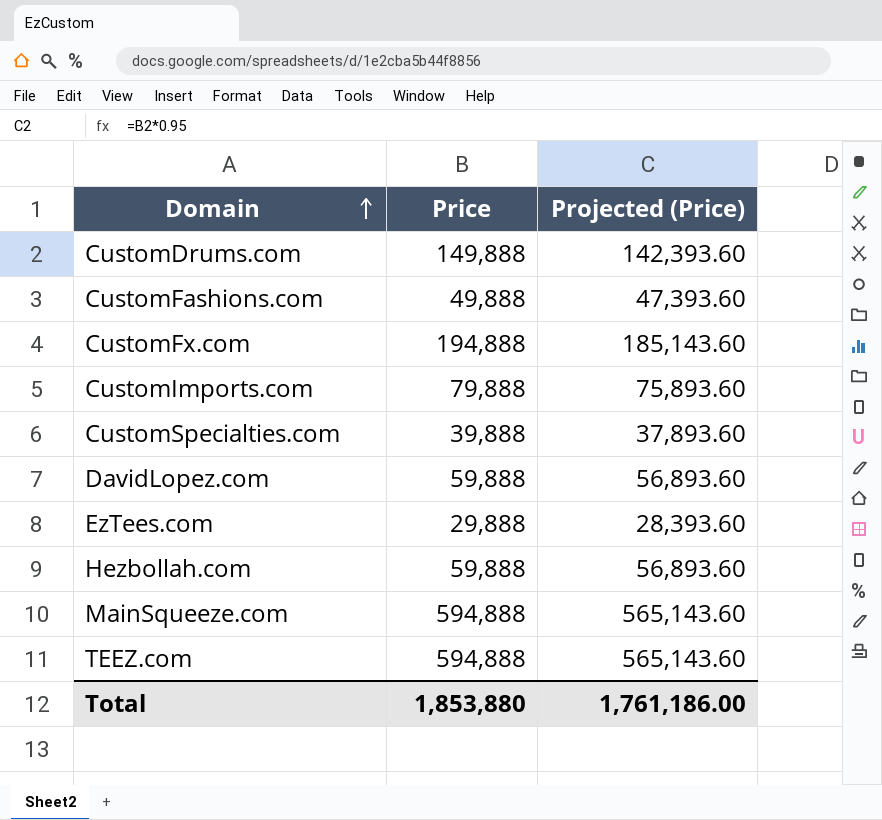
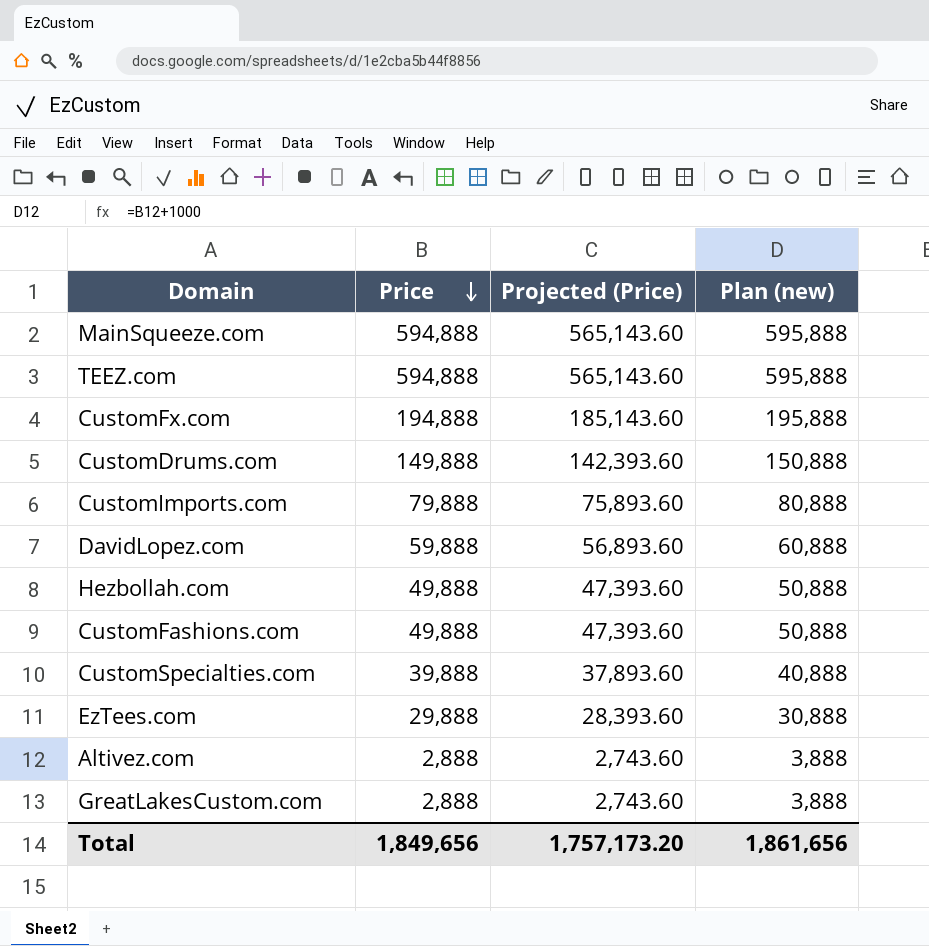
row order: Domain ascending -> Price descending
column Plan (new) | formula: none -> [Price] + 1000
Hezbollah.com | Price: 59,888 -> 49,888
Hezbollah.com | Projected (Price): 56,893.60 -> 47,393.60
row Altivez.com: none -> 2,888 | 2,743.60 | 3,888
row GreatLakesCustom.com: none -> 2,888 | 2,743.60 | 3,888
Total | Price: 1,853,880 -> 1,849,656
Total | Projected (Price): 1,761,186.00 -> 1,757,173.20

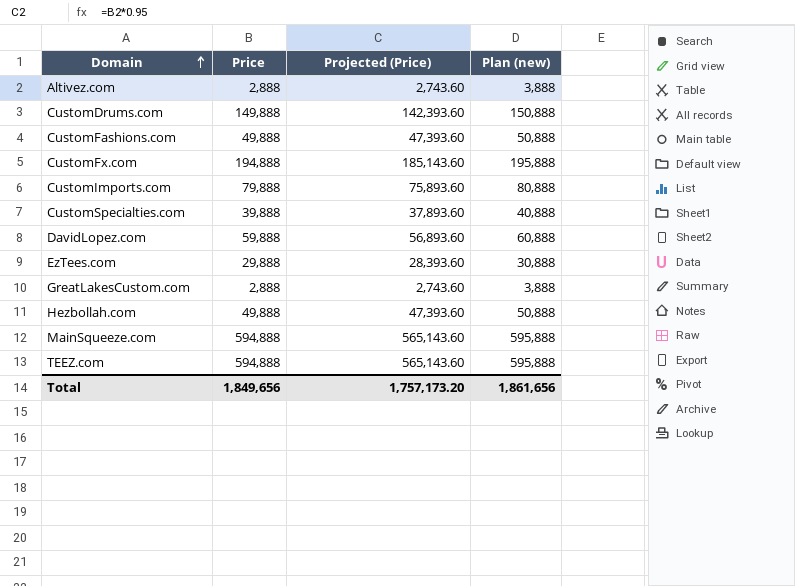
row order: Price descending -> Domain ascending

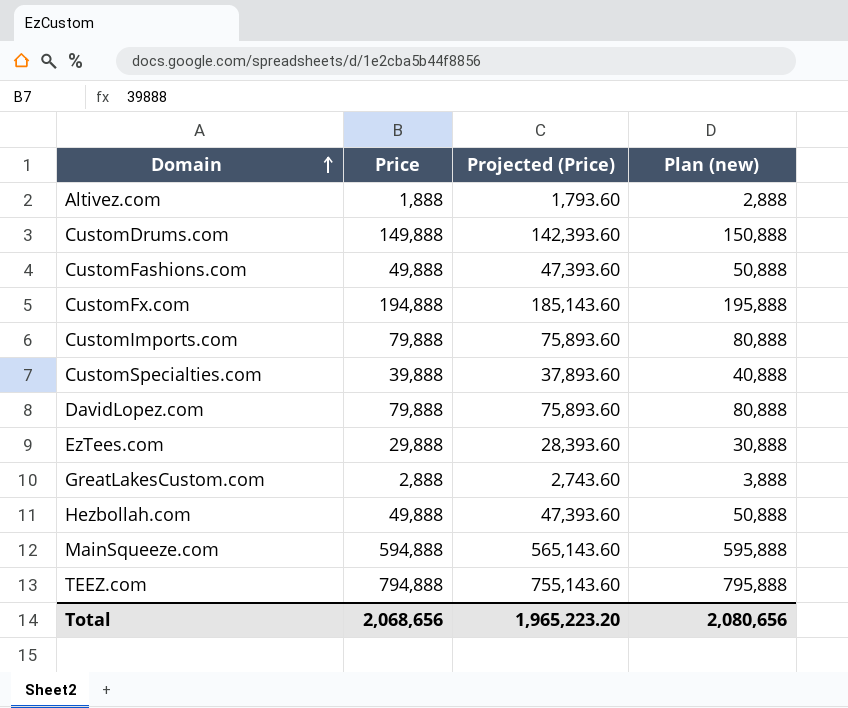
Altivez.com | Price: 2,888 -> 1,888
Altivez.com | Projected (Price): 2,743.60 -> 1,793.60
Altivez.com | Plan (new): 3,888 -> 2,888
DavidLopez.com | Price: 59,888 -> 79,888
DavidLopez.com | Projected (Price): 56,893.60 -> 75,893.60
DavidLopez.com | Plan (new): 60,888 -> 80,888
TEEZ.com | Price: 594,888 -> 794,888
TEEZ.com | Projected (Price): 565,143.60 -> 755,143.60
TEEZ.com | Plan (new): 595,888 -> 795,888
Total | Price: 1,849,656 -> 2,068,656
Total | Projected (Price): 1,757,173.20 -> 1,965,223.20
Total | Plan (new): 1,861,656 -> 2,080,656

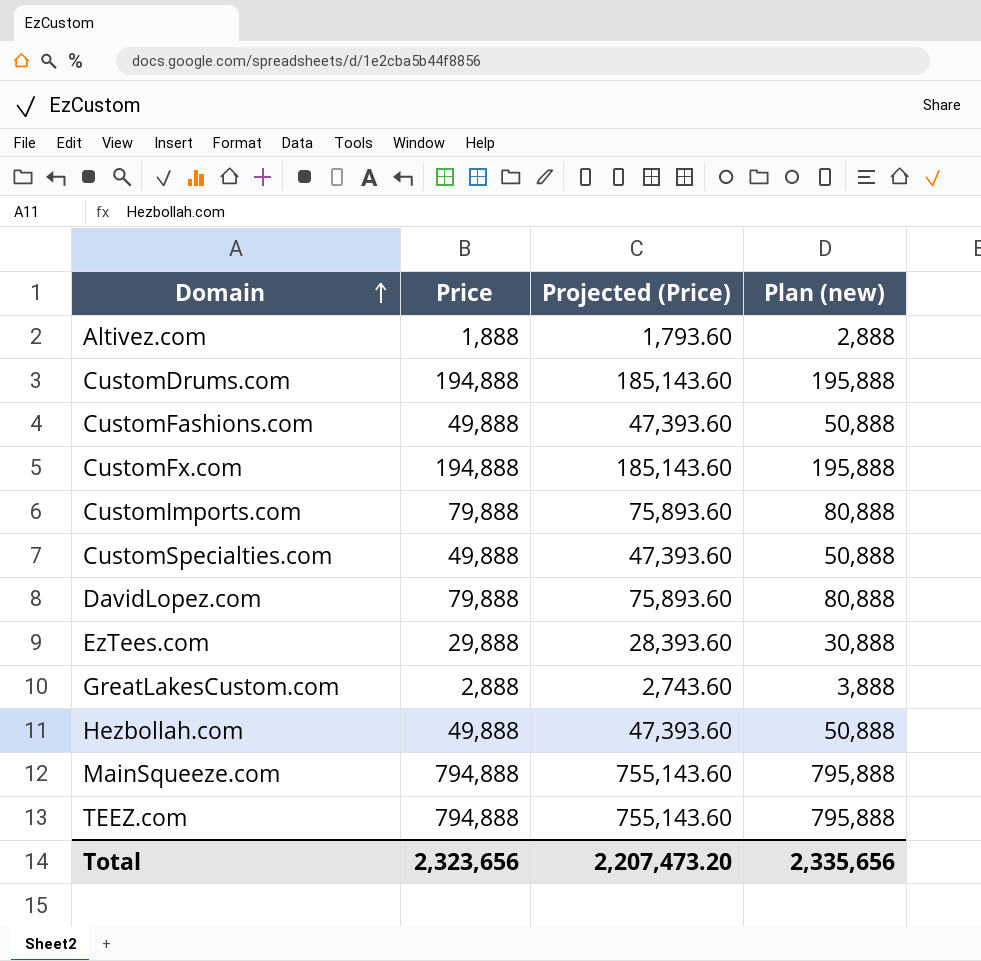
CustomDrums.com | Price: 149,888 -> 194,888
CustomDrums.com | Projected (Price): 142,393.60 -> 185,143.60
CustomDrums.com | Plan (new): 150,888 -> 195,888
CustomSpecialties.com | Price: 39,888 -> 49,888
CustomSpecialties.com | Projected (Price): 37,893.60 -> 47,393.60
CustomSpecialties.com | Plan (new): 40,888 -> 50,888
MainSqueeze.com | Price: 594,888 -> 794,888
MainSqueeze.com | Projected (Price): 565,143.60 -> 755,143.60
MainSqueeze.com | Plan (new): 595,888 -> 795,888
Total | Price: 2,068,656 -> 2,323,656
Total | Projected (Price): 1,965,223.20 -> 2,207,473.20
Total | Plan (new): 2,080,656 -> 2,335,656

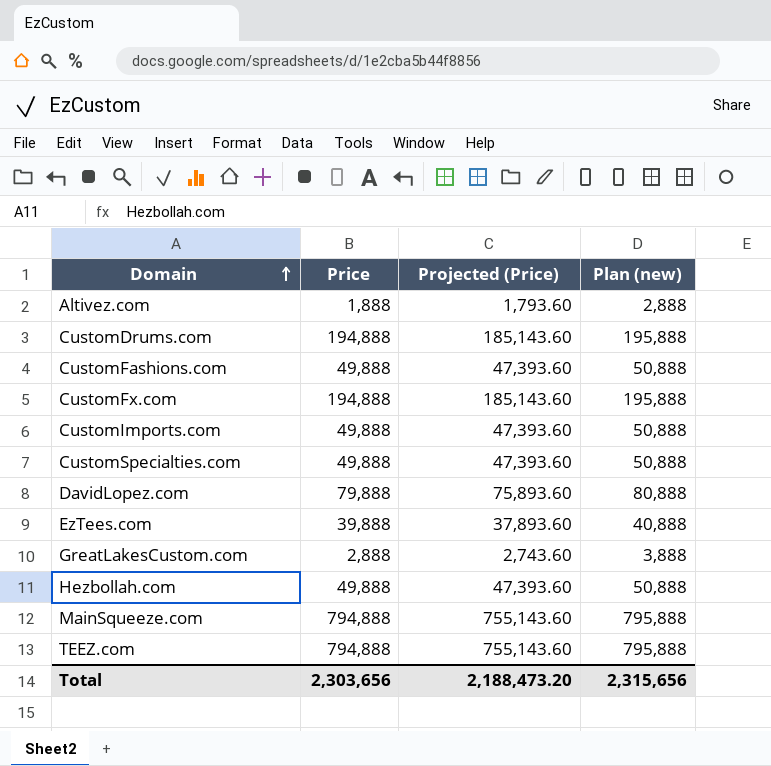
CustomImports.com | Price: 79,888 -> 49,888
CustomImports.com | Projected (Price): 75,893.60 -> 47,393.60
CustomImports.com | Plan (new): 80,888 -> 50,888
EzTees.com | Price: 29,888 -> 39,888
EzTees.com | Projected (Price): 28,393.60 -> 37,893.60
EzTees.com | Plan (new): 30,888 -> 40,888
Total | Price: 2,323,656 -> 2,303,656
Total | Projected (Price): 2,207,473.20 -> 2,188,473.20
Total | Plan (new): 2,335,656 -> 2,315,656

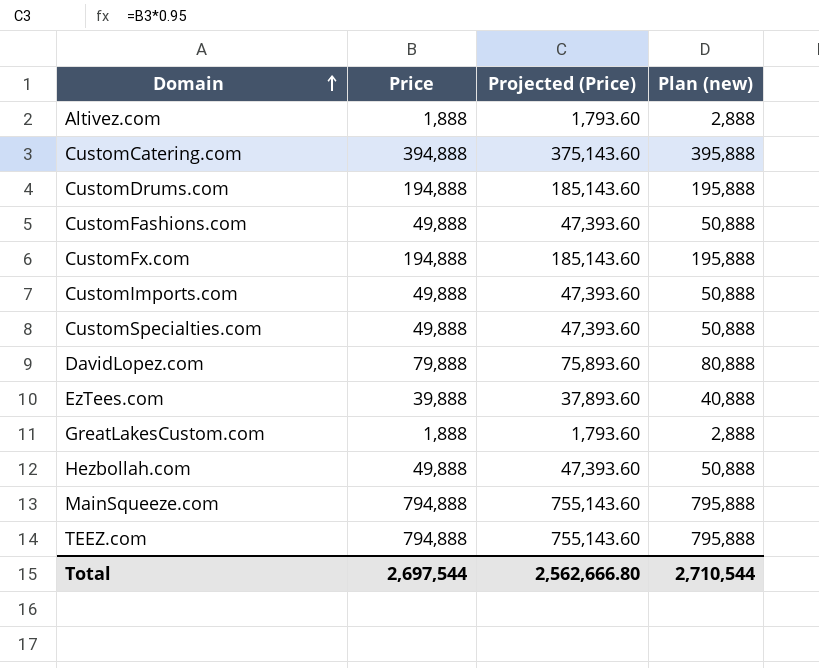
row CustomCatering.com: none -> 394,888 | 375,143.60 | 395,888
GreatLakesCustom.com | Price: 2,888 -> 1,888
GreatLakesCustom.com | Projected (Price): 2,743.60 -> 1,793.60
GreatLakesCustom.com | Plan (new): 3,888 -> 2,888
Total | Price: 2,303,656 -> 2,697,544
Total | Projected (Price): 2,188,473.20 -> 2,562,666.80
Total | Plan (new): 2,315,656 -> 2,710,544

